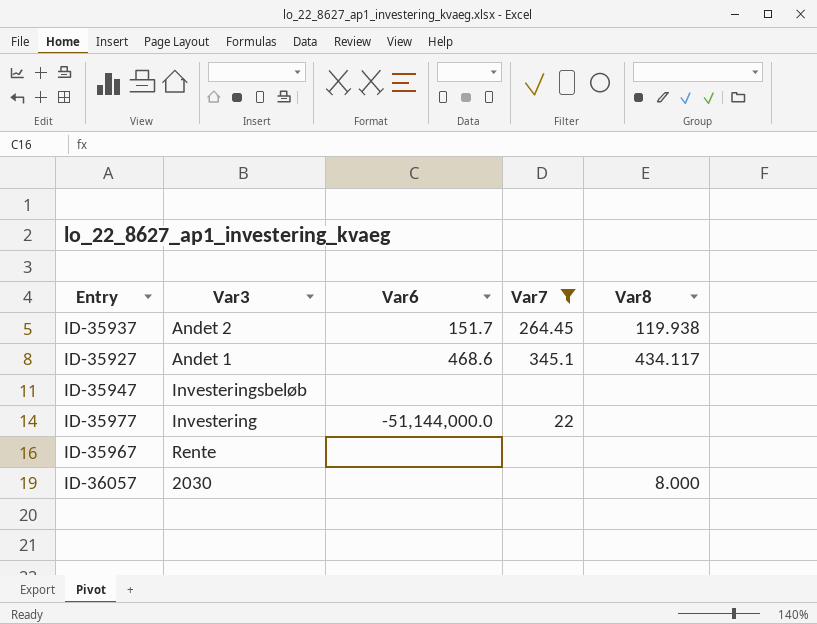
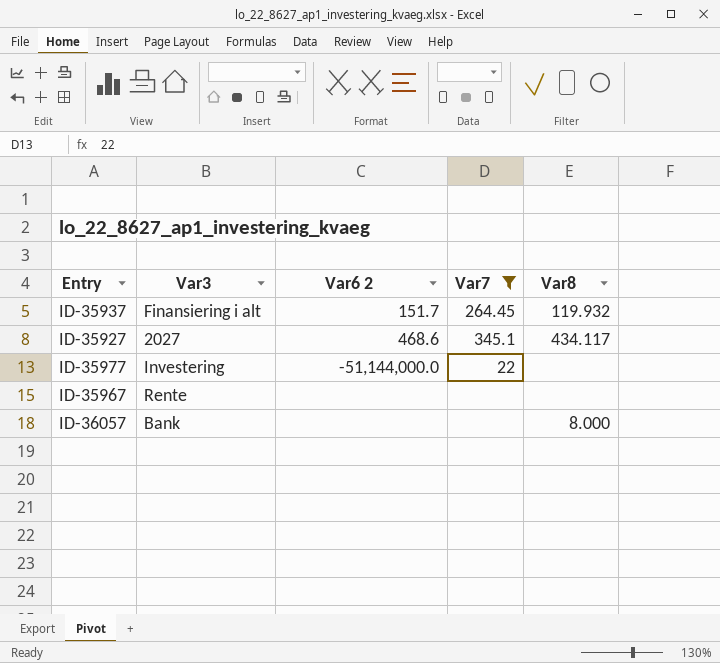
column name: Var6 -> Var6 2
row ID-35947: Investeringsbeløb | none | none | none -> none
ID-35937 | Var3: Andet 2 -> Finansiering i alt
ID-35937 | Var8: 119.938 -> 119.932
ID-35927 | Var3: Andet 1 -> 2027
ID-36057 | Var3: 2030 -> Bank

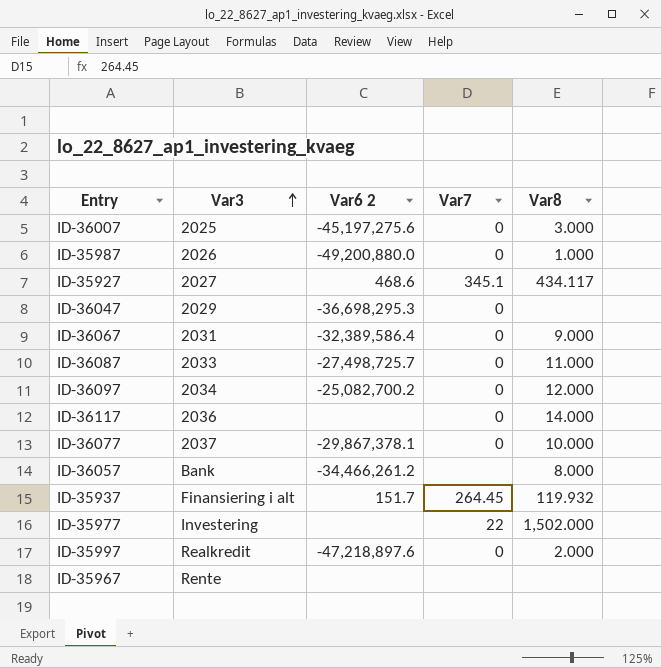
filter: Var7 != 0 -> none
row order: none -> Var3 ascending
ID-36057 | Var6 2: none -> -34,466,261.2
ID-35977 | Var6 2: -51,144,000.0 -> none
ID-35977 | Var8: none -> 1,502.000

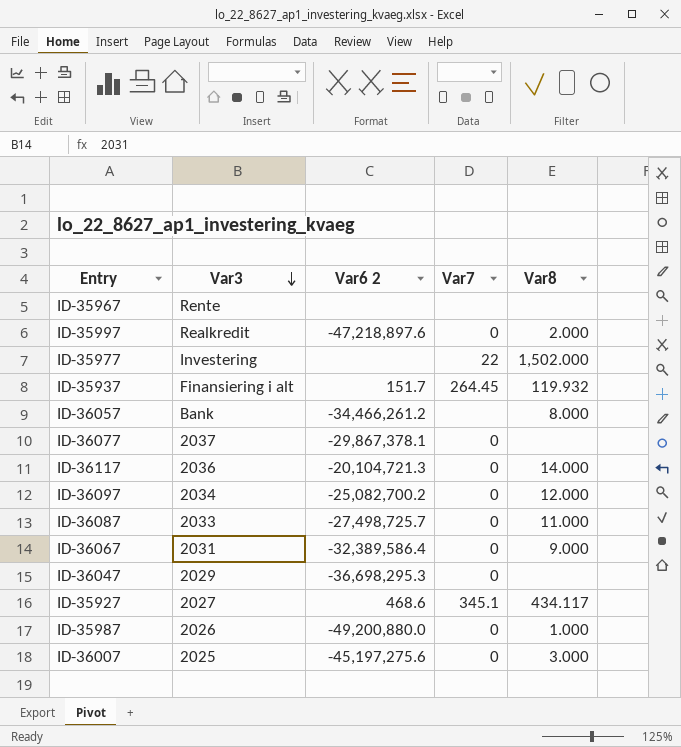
row order: Var3 ascending -> Var3 descending
ID-36077 | Var8: 10.000 -> none
ID-36117 | Var6 2: none -> -20,104,721.3

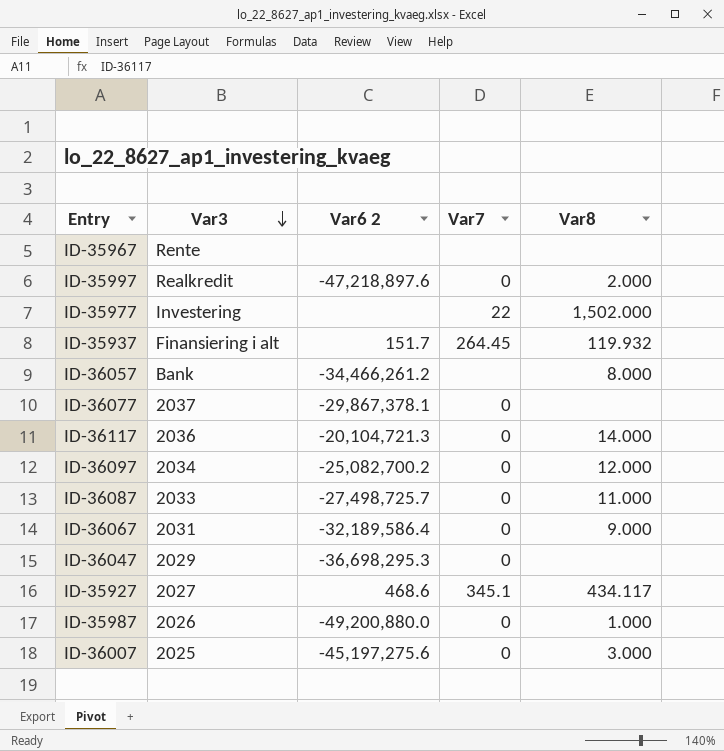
ID-36067 | Var6 2: -32,389,586.4 -> -32,189,586.4

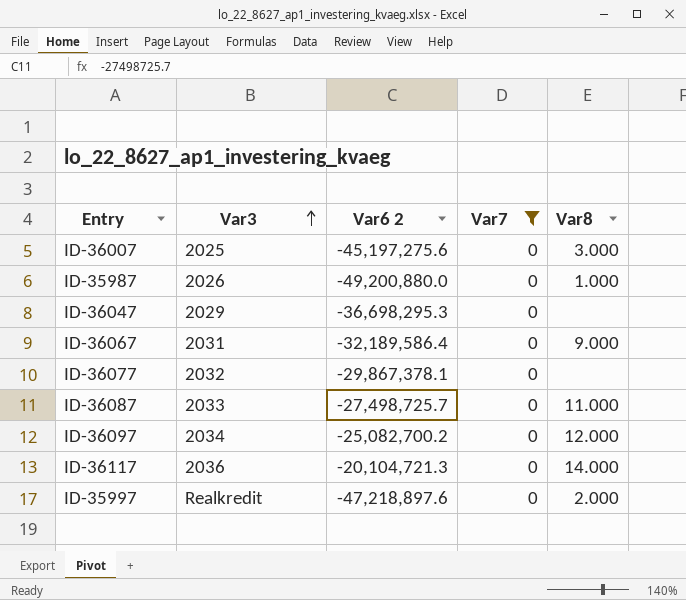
filter: none -> Var7 = 0
row order: Var3 descending -> Var3 ascending
ID-36077 | Var3: 2037 -> 2032

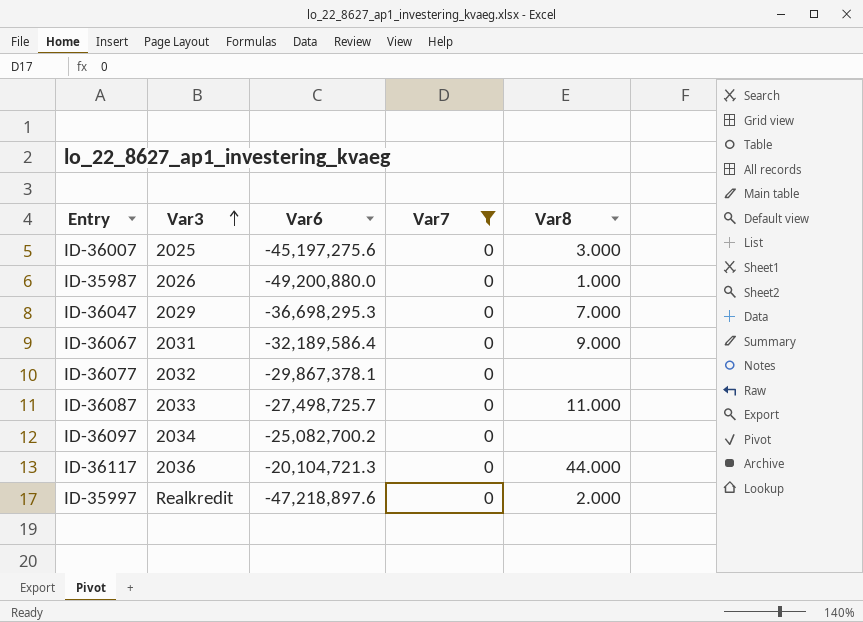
column name: Var6 2 -> Var6
ID-36047 | Var8: none -> 7.000
ID-36097 | Var8: 12.000 -> none
ID-36117 | Var8: 14.000 -> 44.000

